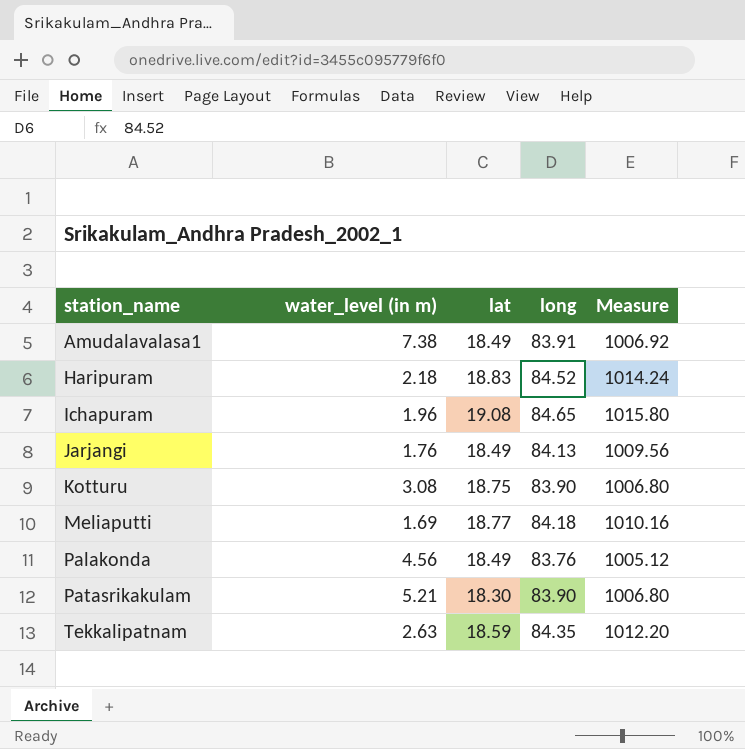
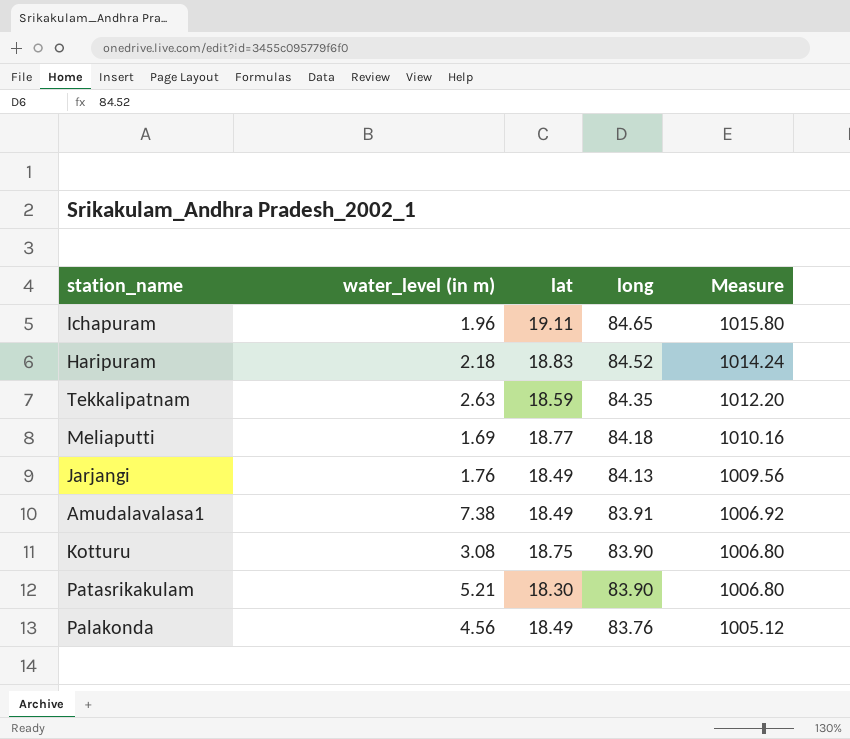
row order: station_name ascending -> long descending
Ichapuram | lat: 19.08 -> 19.11

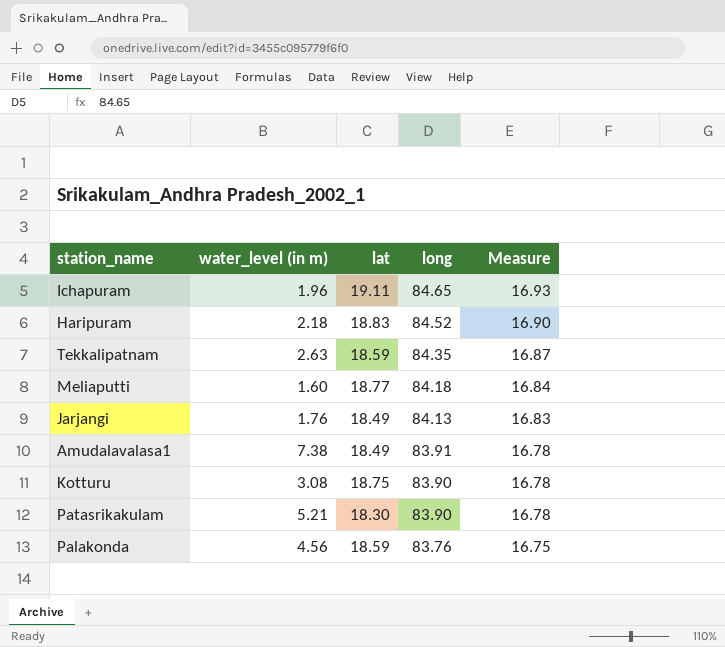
column Measure | formula: [long] * 12 -> [long] * 0.2
Meliaputti | water_level (in m): 1.69 -> 1.60
Palakonda | lat: 18.49 -> 18.59

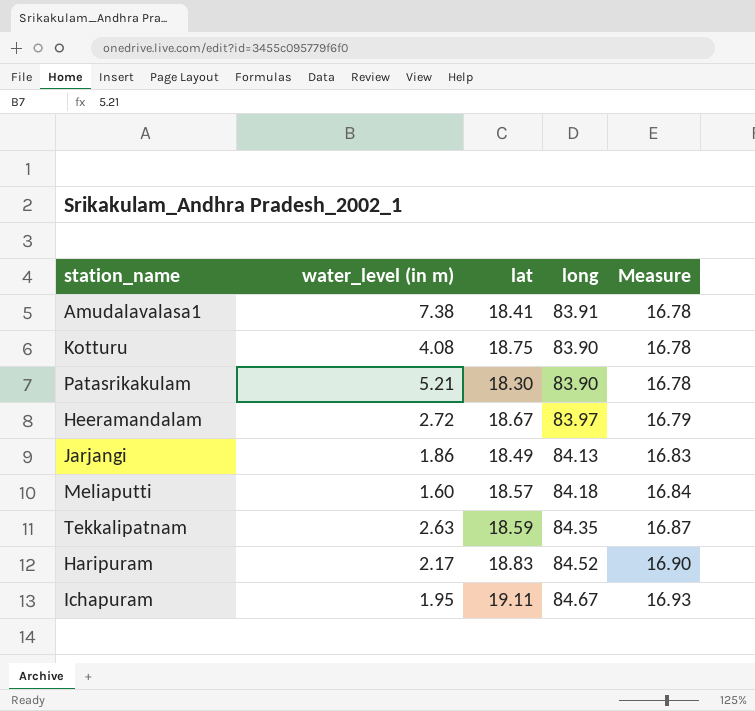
row order: long descending -> Measure ascending
row Palakonda: 4.56 | 18.59 | 83.76 | 16.75 -> none
Amudalavalasa1 | lat: 18.49 -> 18.41
Kotturu | water_level (in m): 3.08 -> 4.08
row Heeramandalam: none -> 2.72 | 18.67 | 83.97 | 16.79
Jarjangi | water_level (in m): 1.76 -> 1.86
Meliaputti | lat: 18.77 -> 18.57
Haripuram | water_level (in m): 2.18 -> 2.17
Ichapuram | water_level (in m): 1.96 -> 1.95
Ichapuram | long: 84.65 -> 84.67

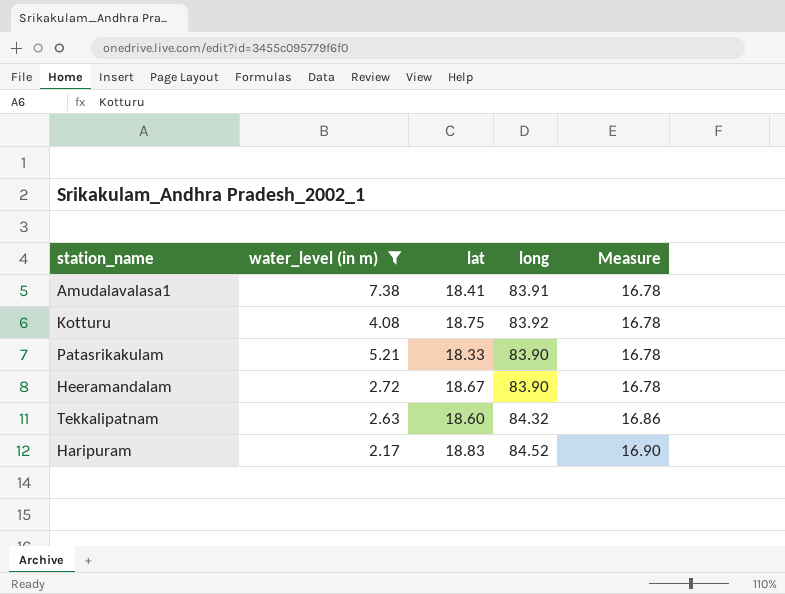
filter: none -> water_level (in m) >= 2.17
Kotturu | long: 83.90 -> 83.92
Patasrikakulam | lat: 18.30 -> 18.33
Heeramandalam | long: 83.97 -> 83.90
Heeramandalam | Measure: 16.79 -> 16.78
Tekkalipatnam | lat: 18.59 -> 18.60
Tekkalipatnam | long: 84.35 -> 84.32
Tekkalipatnam | Measure: 16.87 -> 16.86

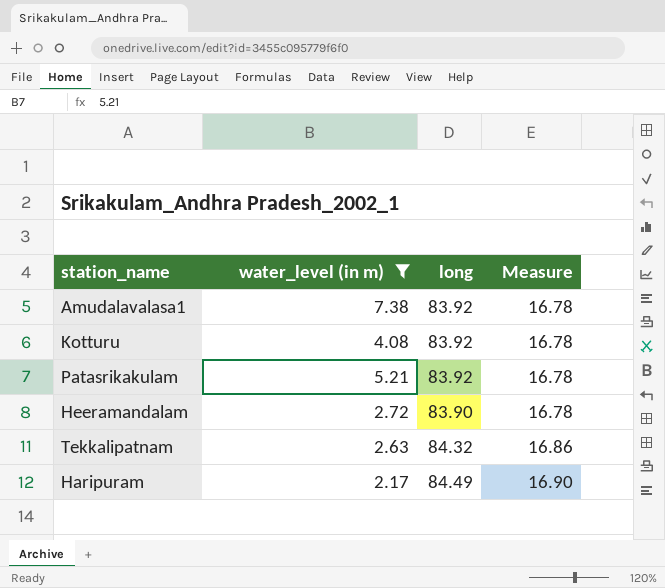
column lat | position: 3 -> none
Amudalavalasa1 | long: 83.91 -> 83.92
Patasrikakulam | long: 83.90 -> 83.92
Haripuram | long: 84.52 -> 84.49

